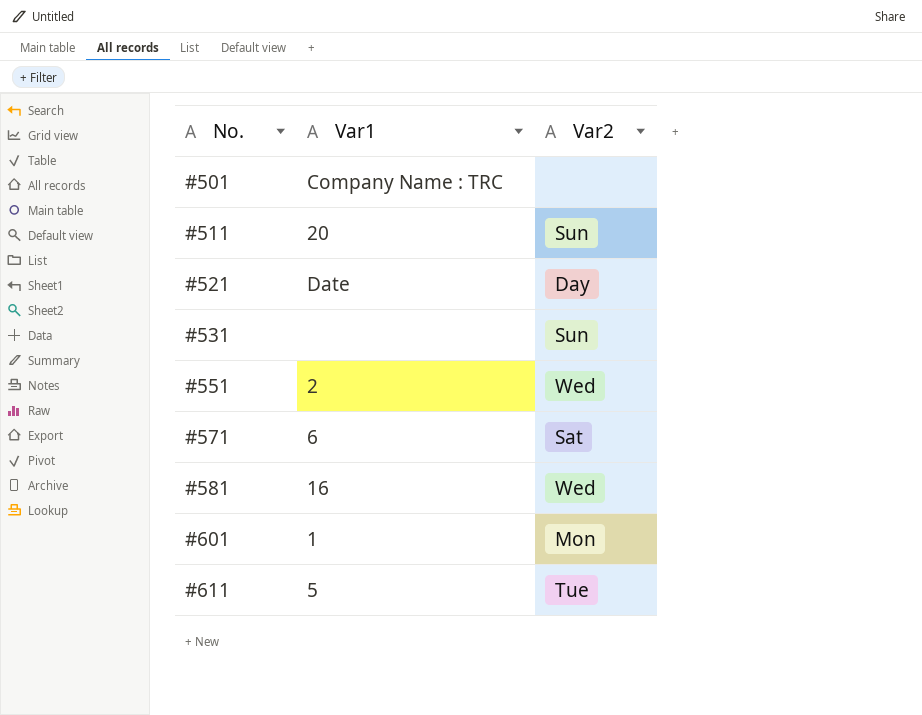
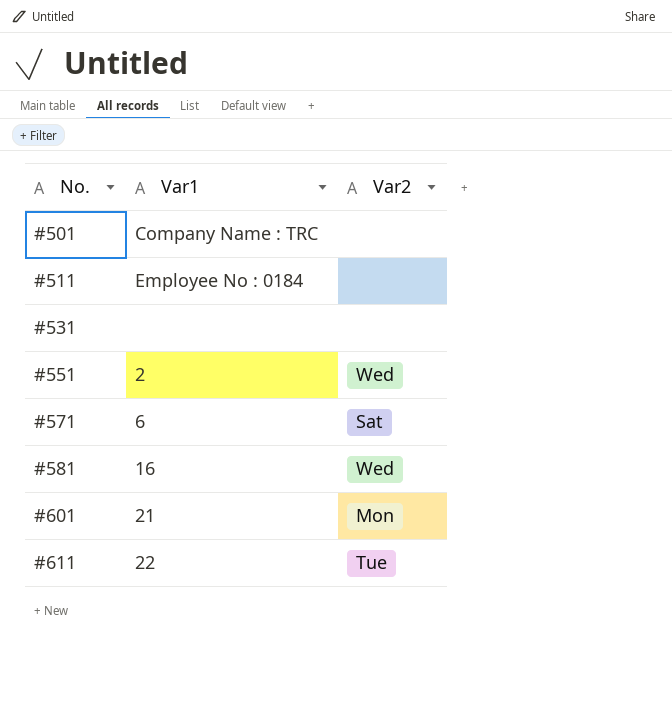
row #521: Date | Day -> none
#511 | Var1: 20 -> Employee No : 0184
#511 | Var2: Sun -> none
#531 | Var2: Sun -> none
#601 | Var1: 1 -> 21
#611 | Var1: 5 -> 22

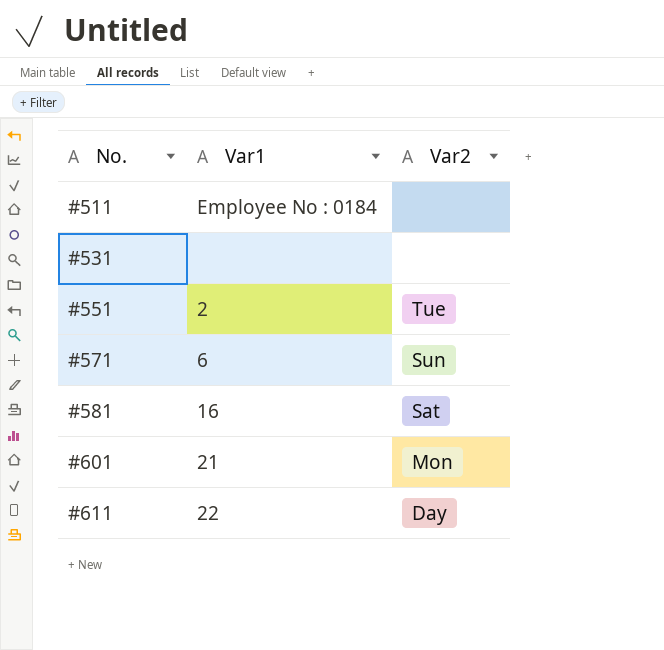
row #501: Company Name : TRC | none -> none
#551 | Var2: Wed -> Tue
#571 | Var2: Sat -> Sun
#581 | Var2: Wed -> Sat
#611 | Var2: Tue -> Day

